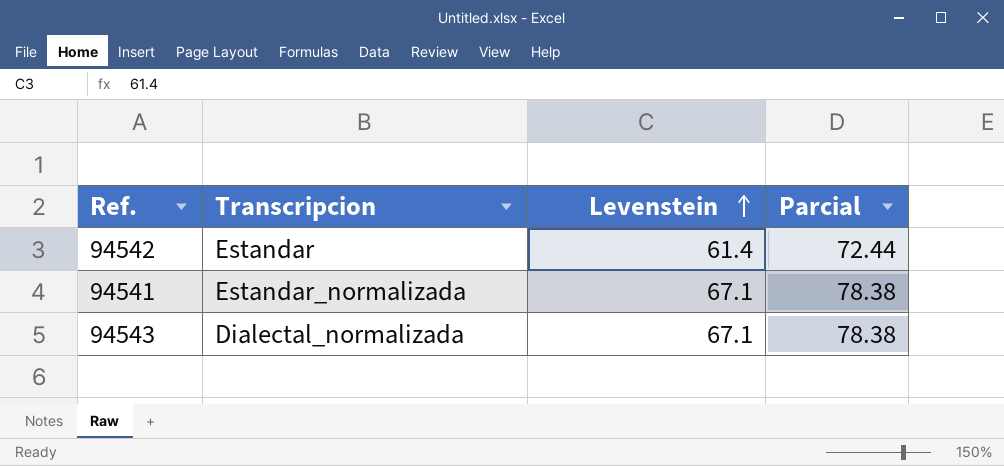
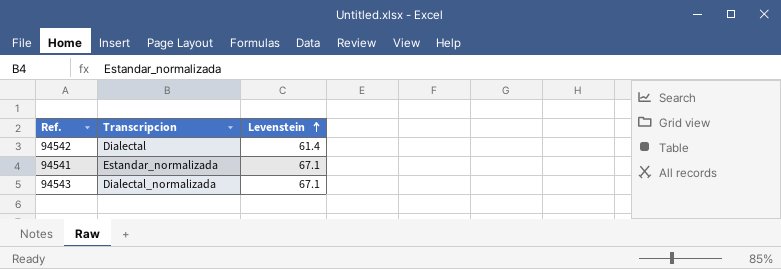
column Parcial | position: 4 -> none
94542 | Transcripcion: Estandar -> Dialectal

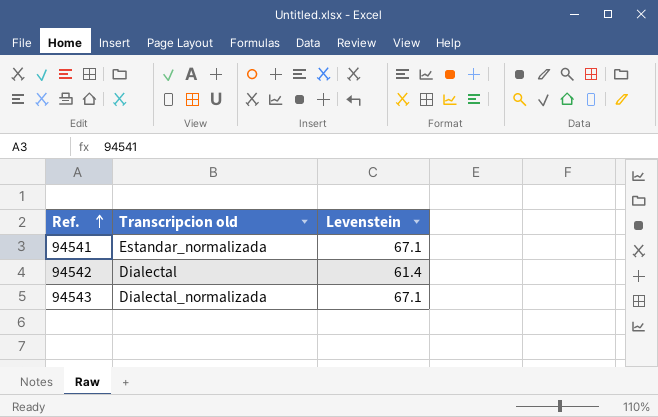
row order: Levenstein ascending -> Ref. ascending
column name: Transcripcion -> Transcripcion old

